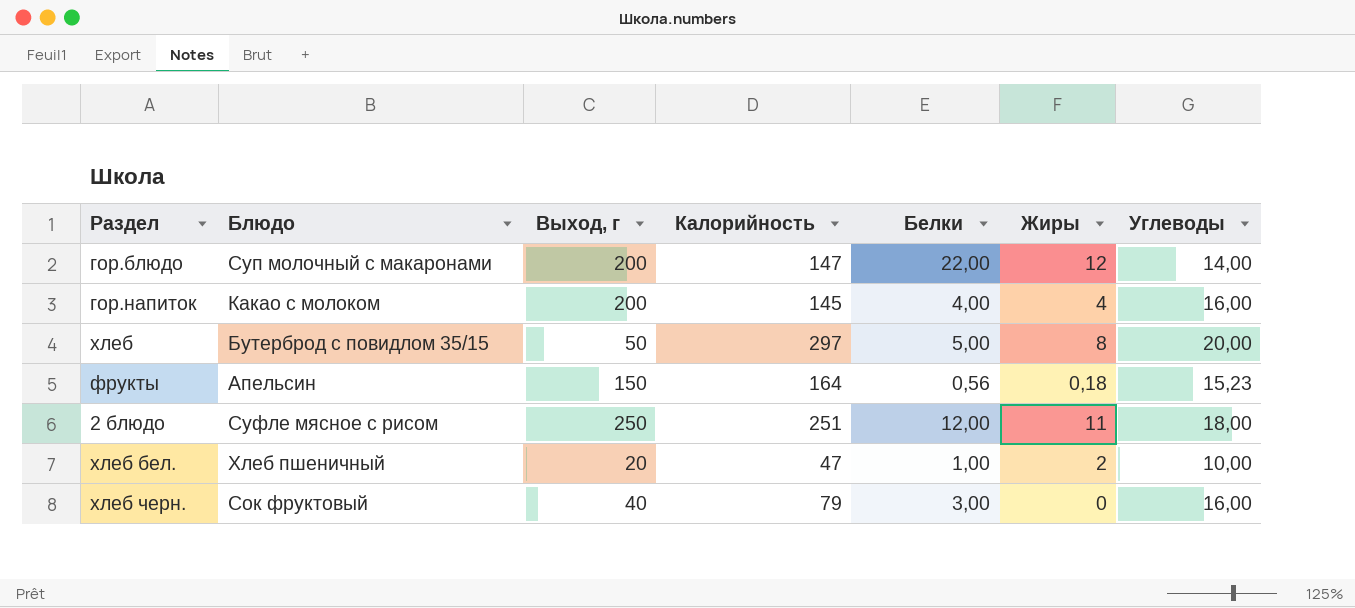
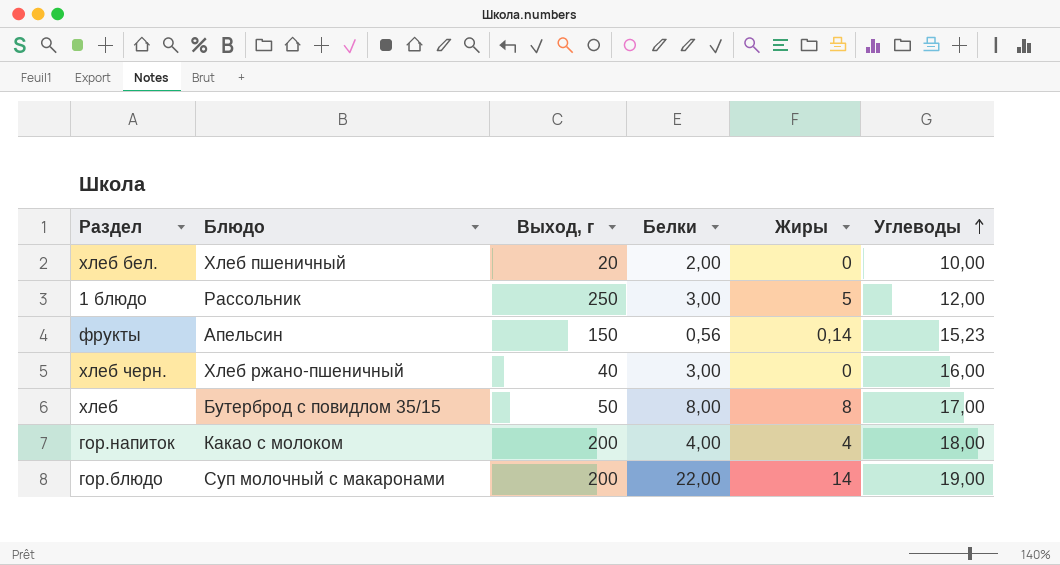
row order: none -> Углеводы ascending
column Калорийность | position: 4 -> none
row 2 блюдо: Суфле мясное с рисом | 250 | 251 | 12,00 | 11 | 18,00 -> none
хлеб бел. | Белки: 1,00 -> 2,00
хлеб бел. | Жиры: 2 -> 0
row 1 блюдо: none -> Рассольник | 250 | 3,00 | 5 | 12,00
фрукты | Жиры: 0,18 -> 0,14
хлеб черн. | Блюдо: Сок фруктовый -> Хлеб ржано-пшеничный
хлеб | Белки: 5,00 -> 8,00
хлеб | Углеводы: 20,00 -> 17,00
гор.напиток | Углеводы: 16,00 -> 18,00
гор.блюдо | Жиры: 12 -> 14
гор.блюдо | Углеводы: 14,00 -> 19,00

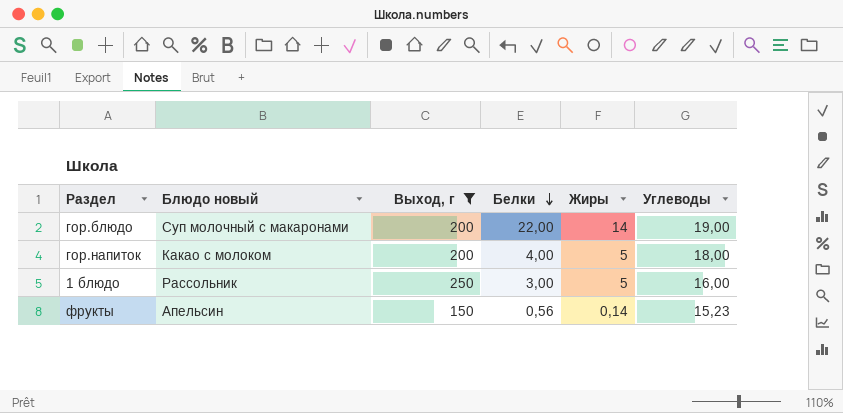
filter: none -> Выход, г >= 150
row order: Углеводы ascending -> Белки descending
column name: Блюдо -> Блюдо новый
гор.напиток | Жиры: 4 -> 5
1 блюдо | Углеводы: 12,00 -> 16,00

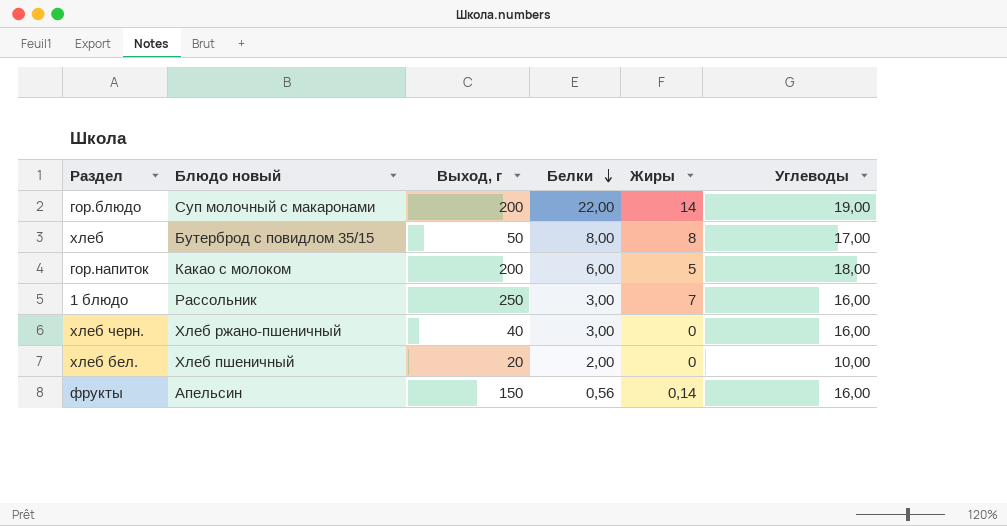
filter: Выход, г >= 150 -> none
гор.напиток | Белки: 4,00 -> 6,00
1 блюдо | Жиры: 5 -> 7
фрукты | Углеводы: 15,23 -> 16,00

